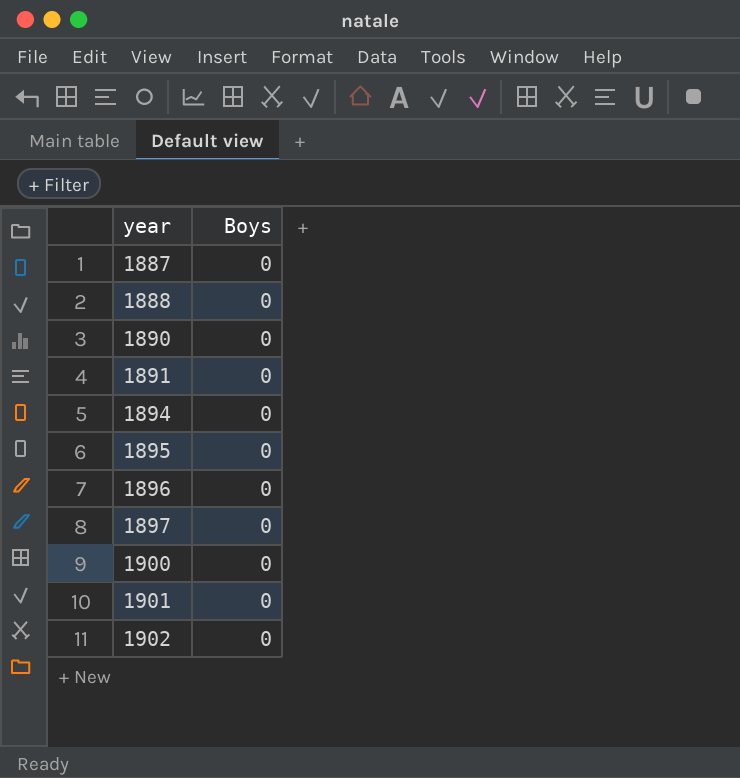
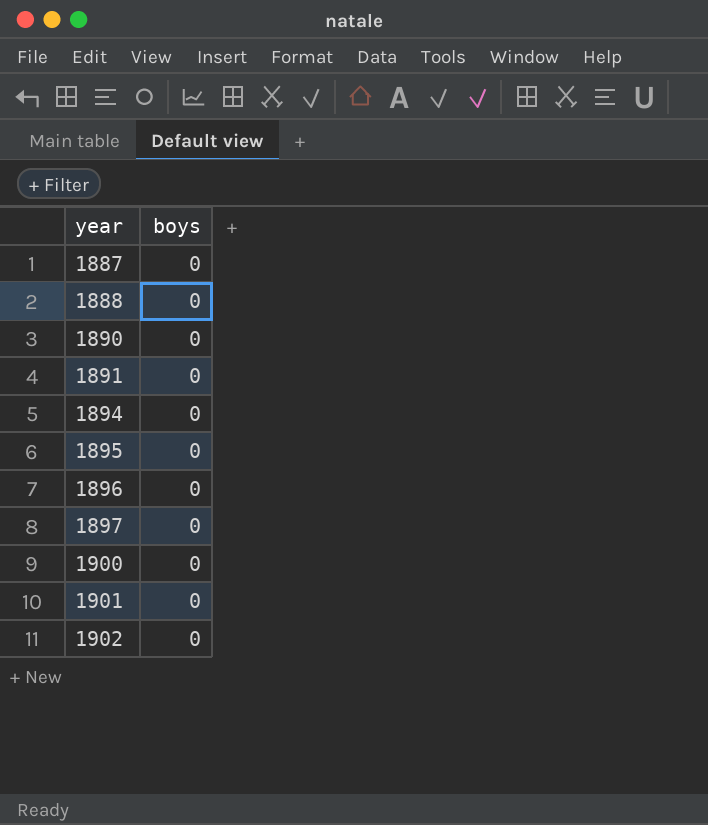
column name: Boys -> boys

